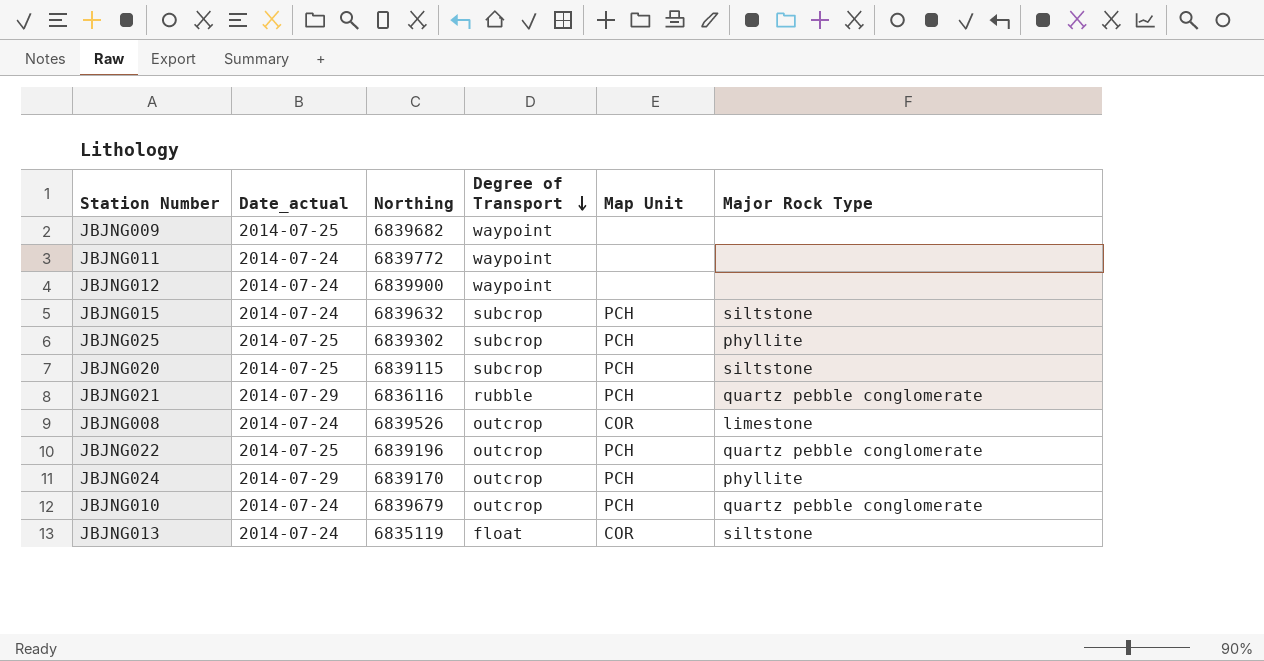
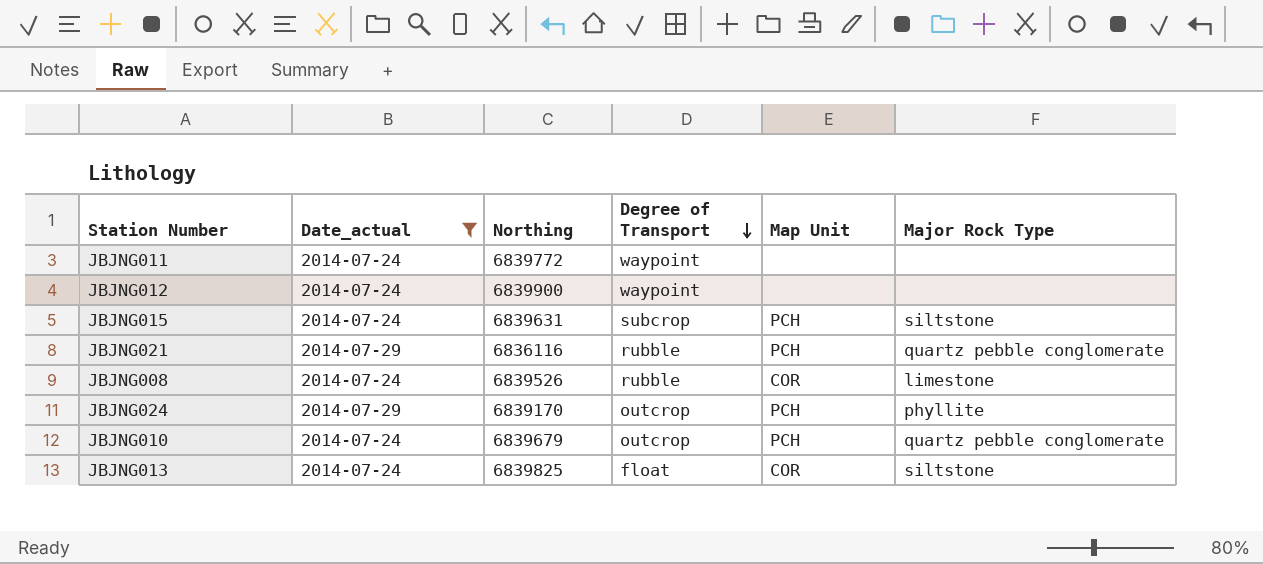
filter: none -> Date_actual != 2014-07-25
JBJNG015 | Northing: 6839632 -> 6839631
JBJNG008 | Degree of Transport: outcrop -> rubble
JBJNG013 | Northing: 6835119 -> 6839825

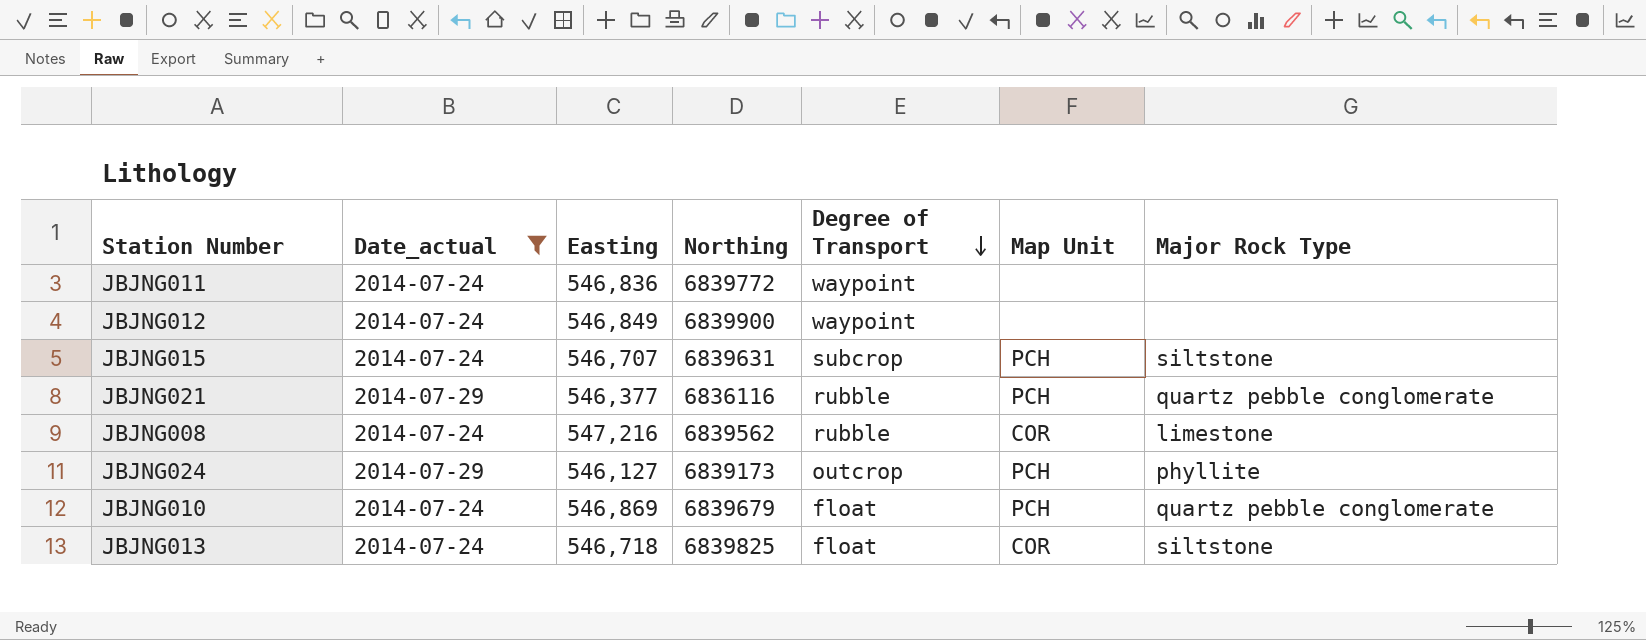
column Easting | position: none -> 3
JBJNG008 | Northing: 6839526 -> 6839562
JBJNG024 | Northing: 6839170 -> 6839173
JBJNG010 | Degree of Transport: outcrop -> float

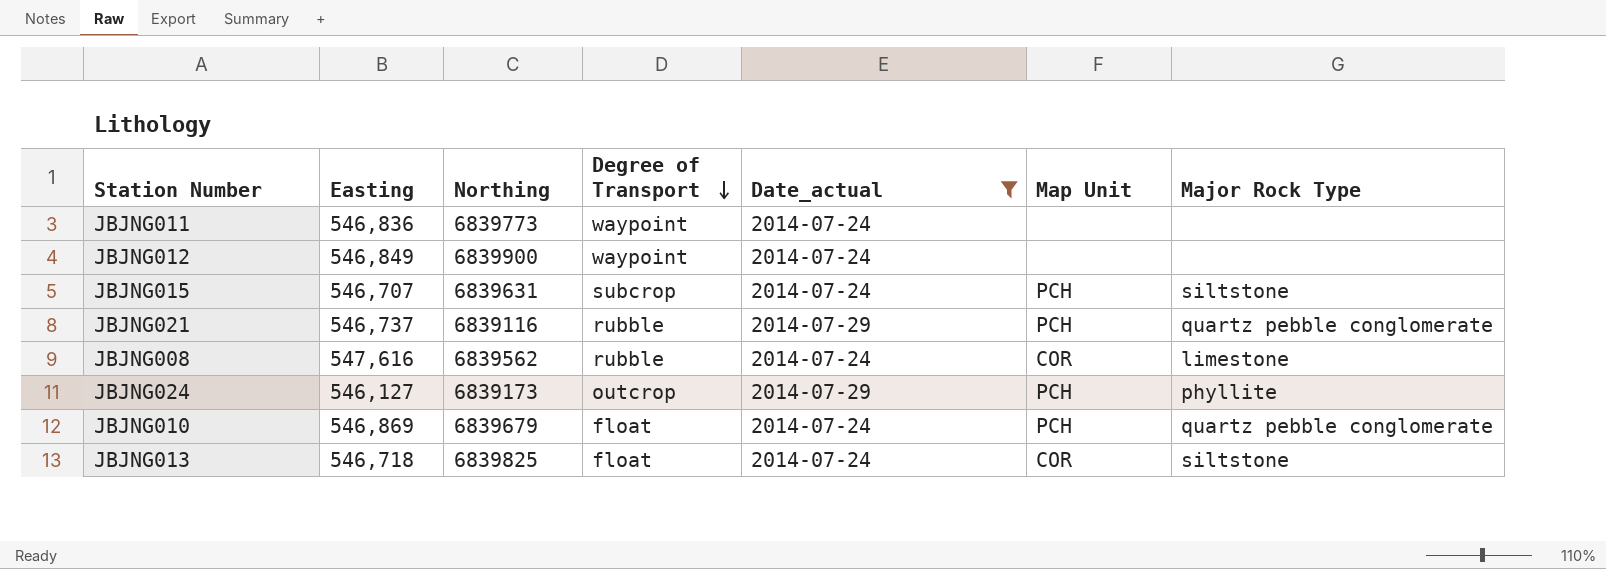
column Date_actual | position: 2 -> 5
JBJNG011 | Northing: 6839772 -> 6839773
JBJNG021 | Easting: 546,377 -> 546,737
JBJNG021 | Northing: 6836116 -> 6839116
JBJNG008 | Easting: 547,216 -> 547,616

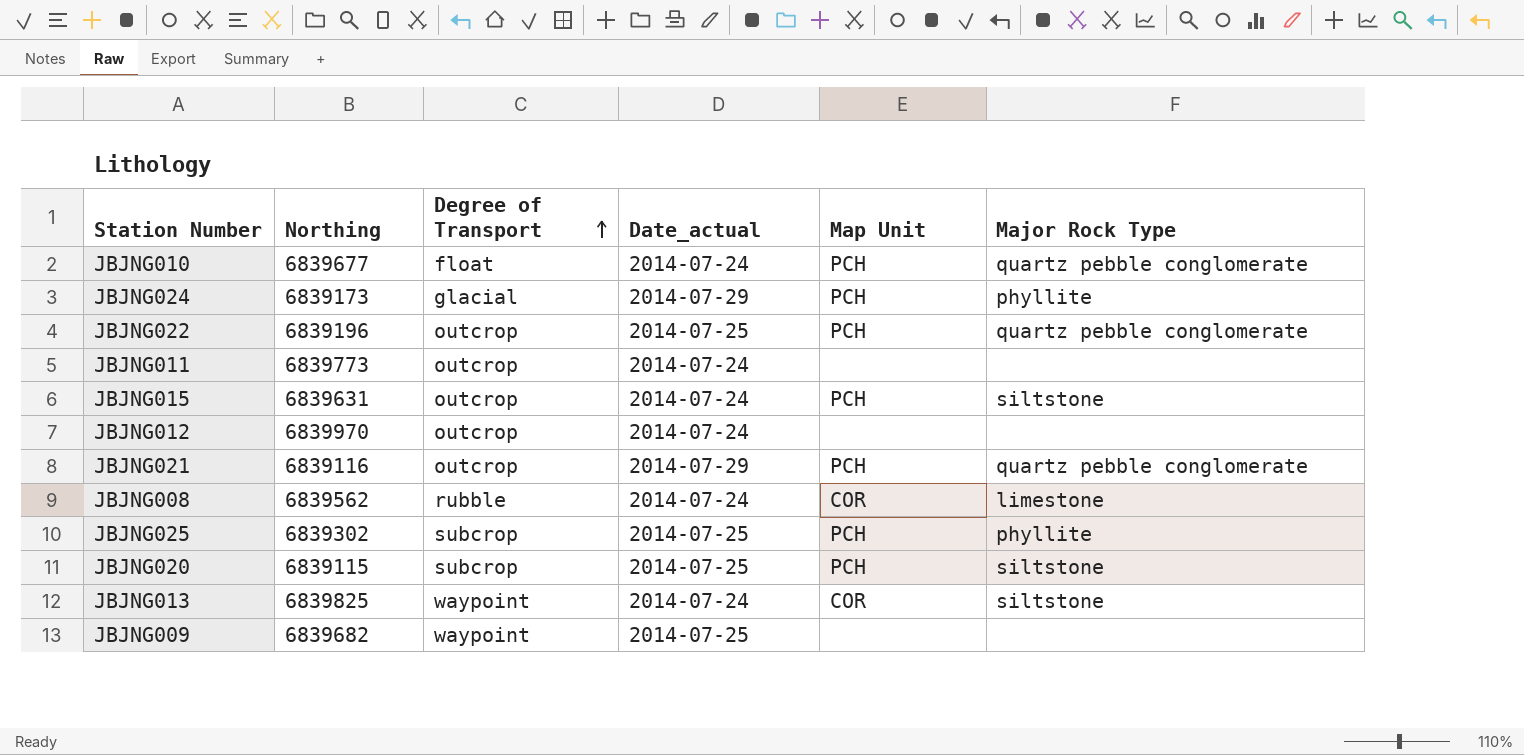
filter: Date_actual != 2014-07-25 -> none
row order: Degree of Transport descending -> Degree of Transport ascending
column Easting | position: 2 -> none
JBJNG010 | Northing: 6839679 -> 6839677
JBJNG024 | Degree of Transport: outcrop -> glacial
JBJNG011 | Degree of Transport: waypoint -> outcrop
JBJNG015 | Degree of Transport: subcrop -> outcrop
JBJNG012 | Northing: 6839900 -> 6839970
JBJNG012 | Degree of Transport: waypoint -> outcrop
JBJNG021 | Degree of Transport: rubble -> outcrop
JBJNG013 | Degree of Transport: float -> waypoint

